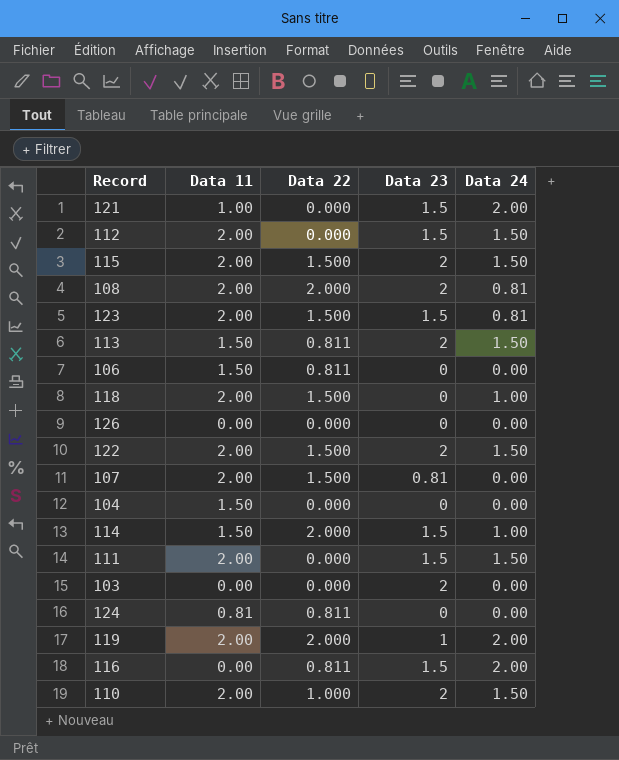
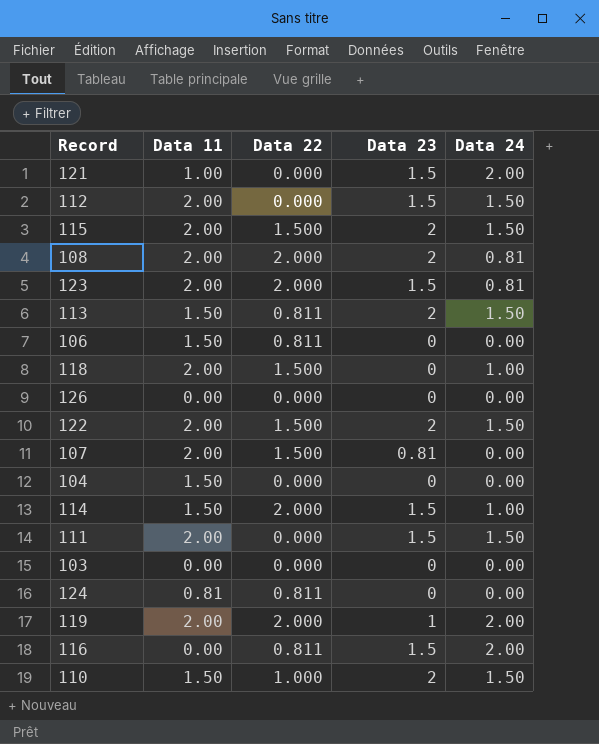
123 | Data 22: 1.500 -> 2.000
103 | Data 23: 2 -> 0
110 | Data 11: 2.00 -> 1.50

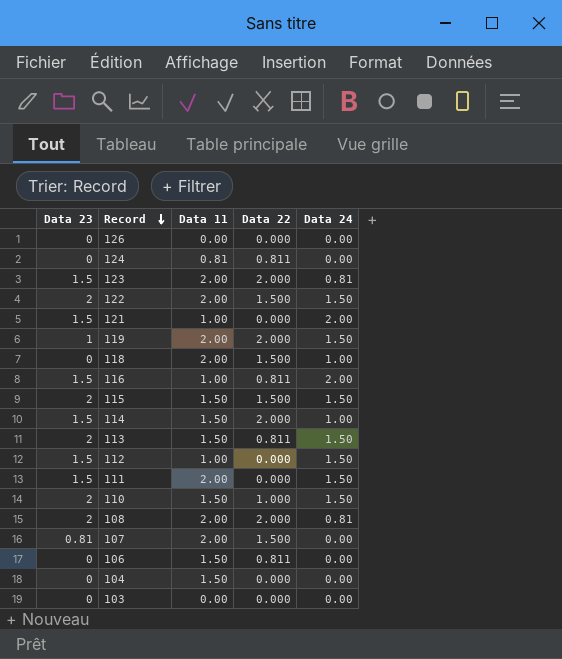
row order: none -> Record descending
column Data 23 | position: 4 -> 1
119 | Data 24: 2.00 -> 1.50
116 | Data 11: 0.00 -> 1.00
115 | Data 11: 2.00 -> 1.50
112 | Data 11: 2.00 -> 1.00

